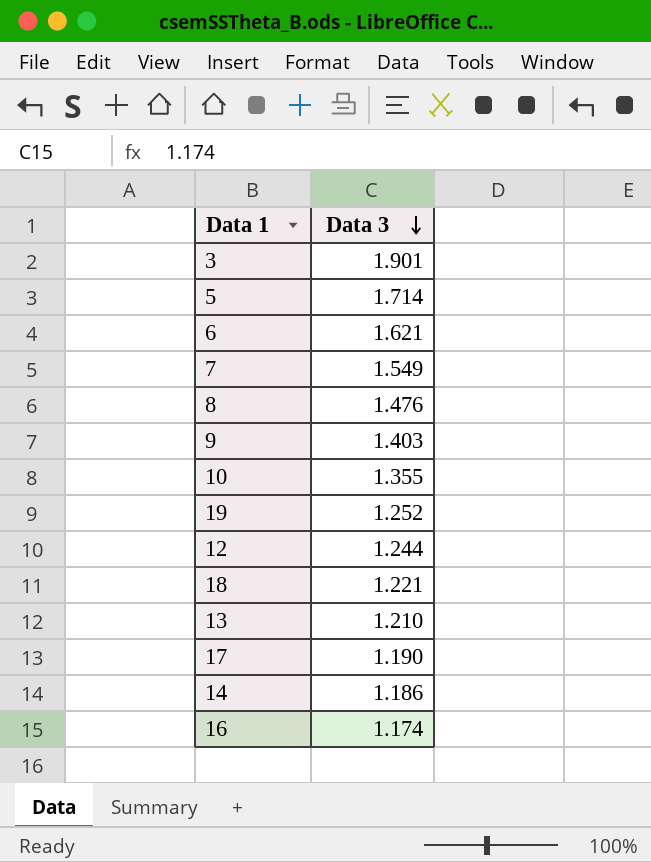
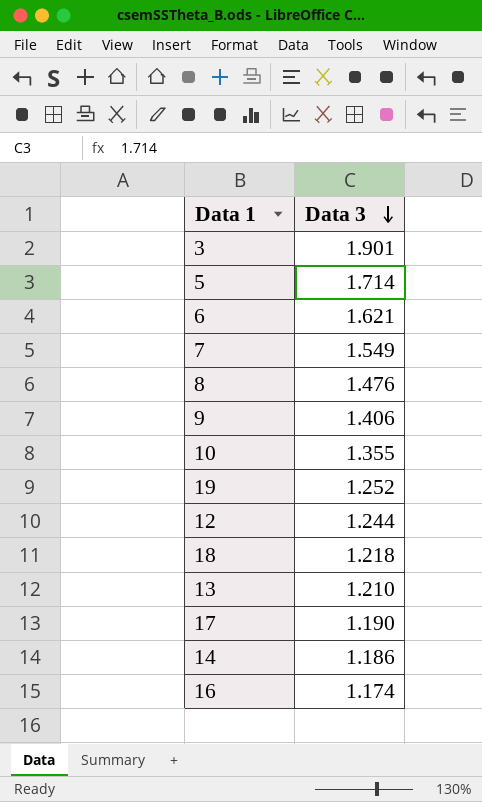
9 | Data 3: 1.403 -> 1.406
18 | Data 3: 1.221 -> 1.218

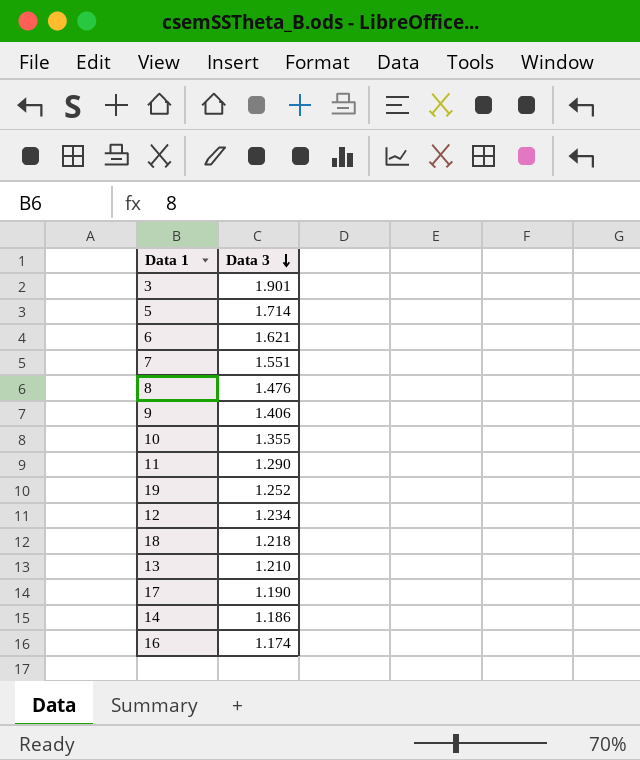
7 | Data 3: 1.549 -> 1.551
row 11: none -> 1.290
12 | Data 3: 1.244 -> 1.234

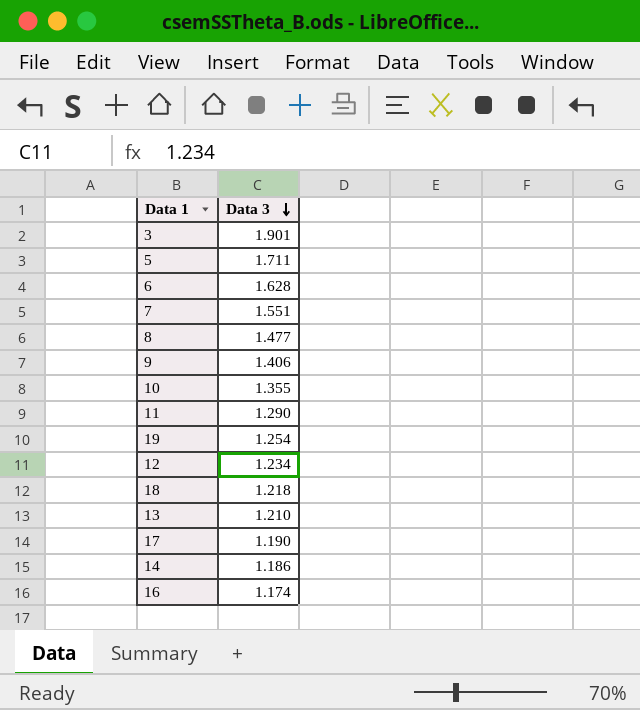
5 | Data 3: 1.714 -> 1.711
6 | Data 3: 1.621 -> 1.628
8 | Data 3: 1.476 -> 1.477
19 | Data 3: 1.252 -> 1.254

